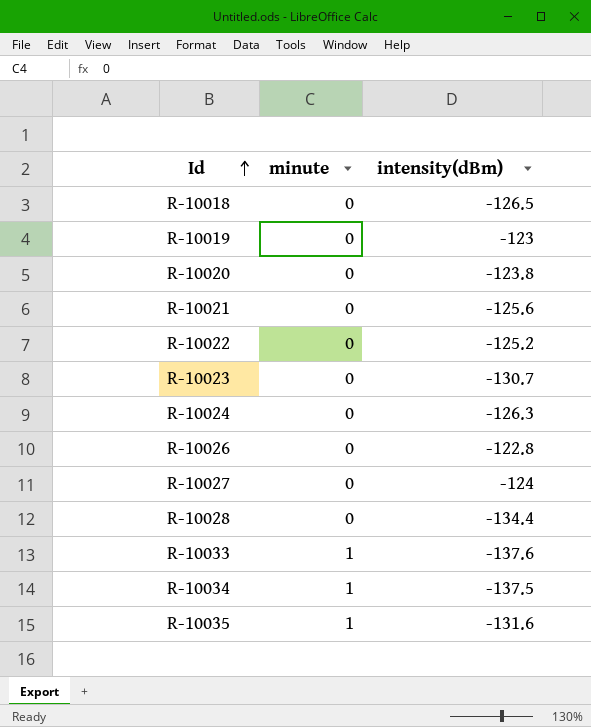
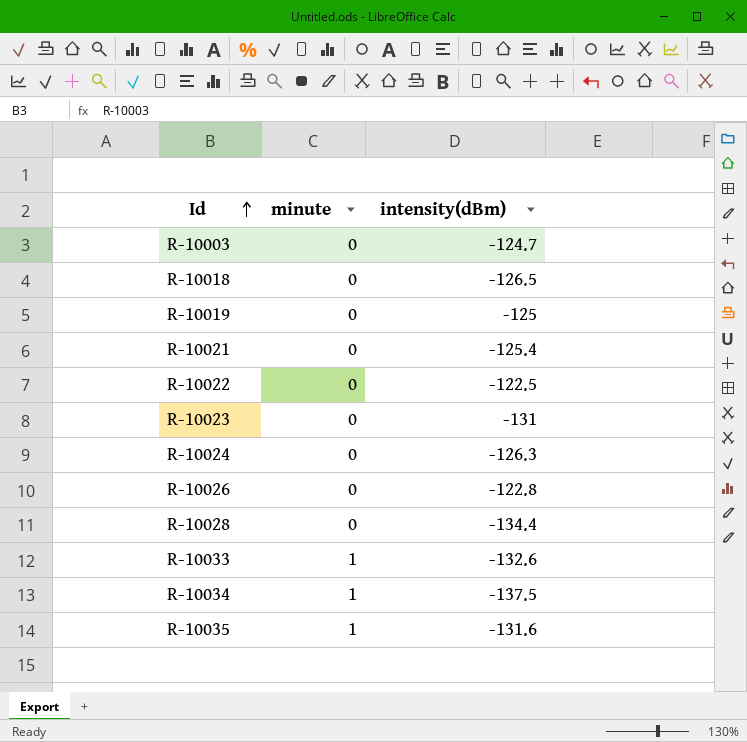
row R-10020: 0 | -123.8 -> none
row R-10027: 0 | -124 -> none
row R-10003: none -> 0 | -124.7
R-10019 | intensity(dBm): -123 -> -125
R-10021 | intensity(dBm): -125.6 -> -125.4
R-10022 | intensity(dBm): -125.2 -> -122.5
R-10023 | intensity(dBm): -130.7 -> -131
R-10033 | intensity(dBm): -137.6 -> -132.6

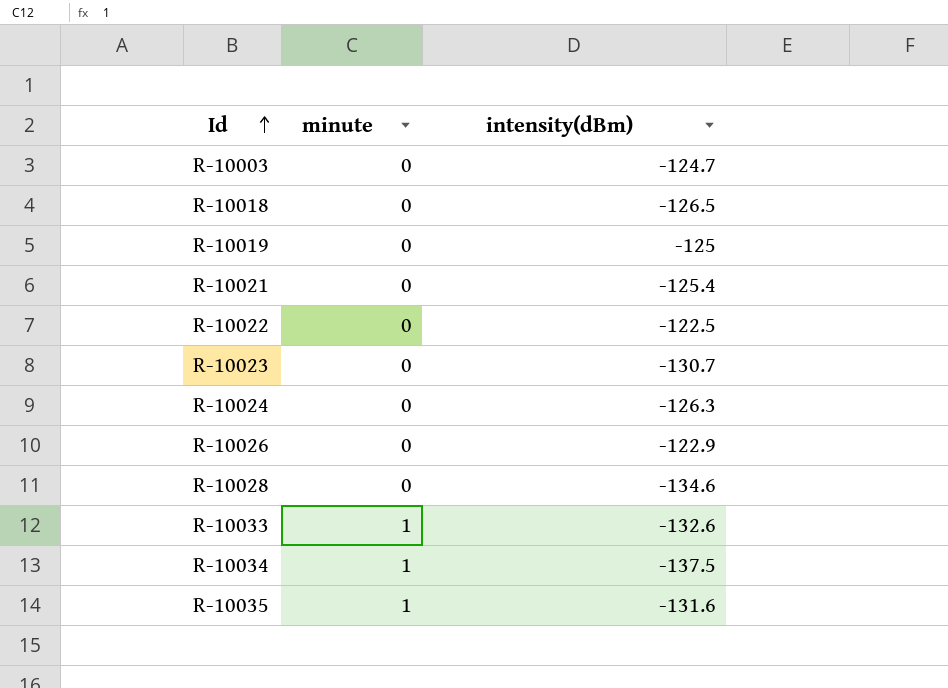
R-10023 | intensity(dBm): -131 -> -130.7
R-10026 | intensity(dBm): -122.8 -> -122.9
R-10028 | intensity(dBm): -134.4 -> -134.6

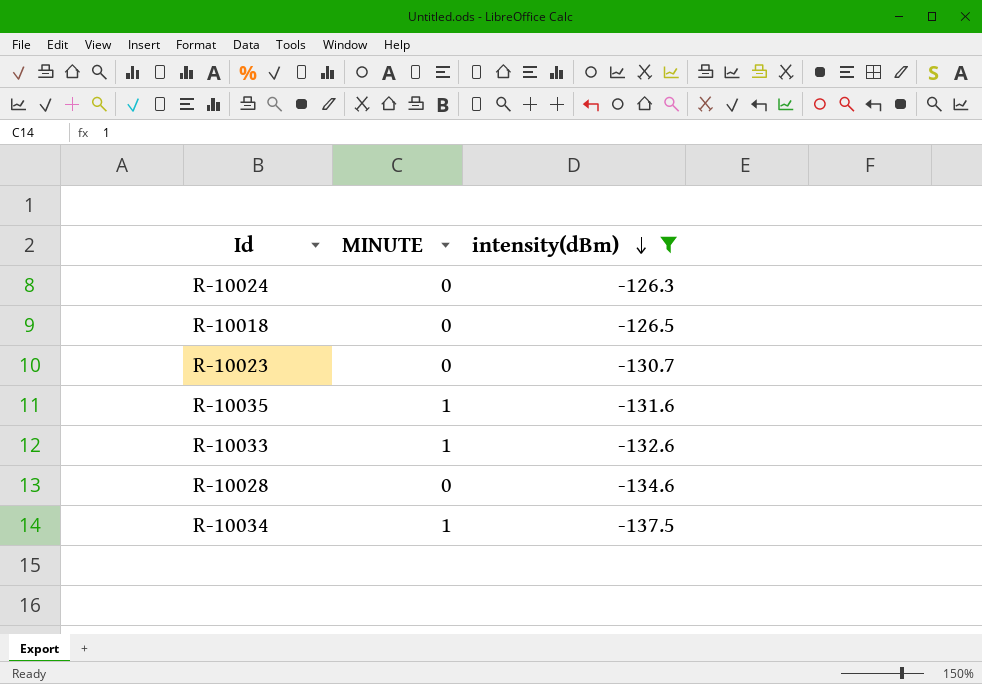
filter: none -> intensity(dBm) <= -126.3
row order: Id ascending -> intensity(dBm) descending
column name: minute -> MINUTE

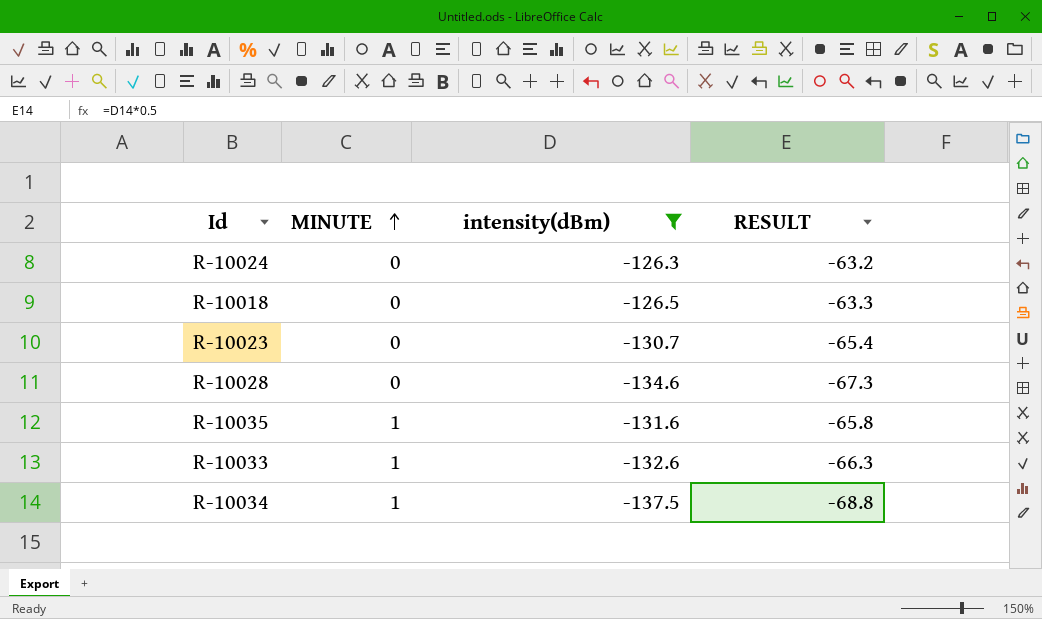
row order: intensity(dBm) descending -> MINUTE ascending
column RESULT | formula: none -> [intensity(dBm)] * 0.5

